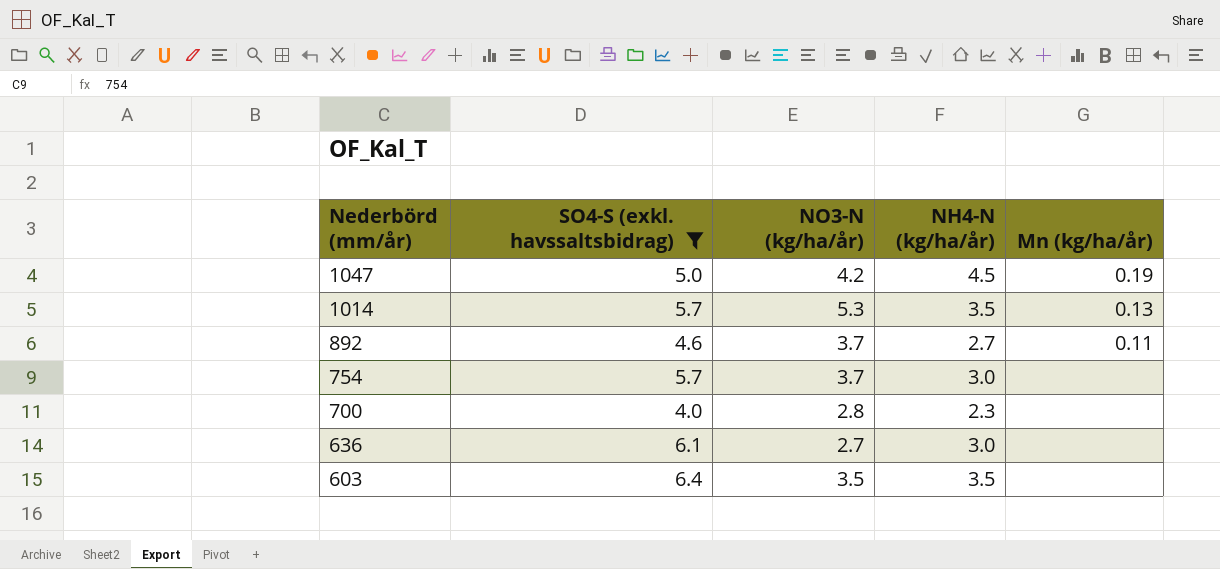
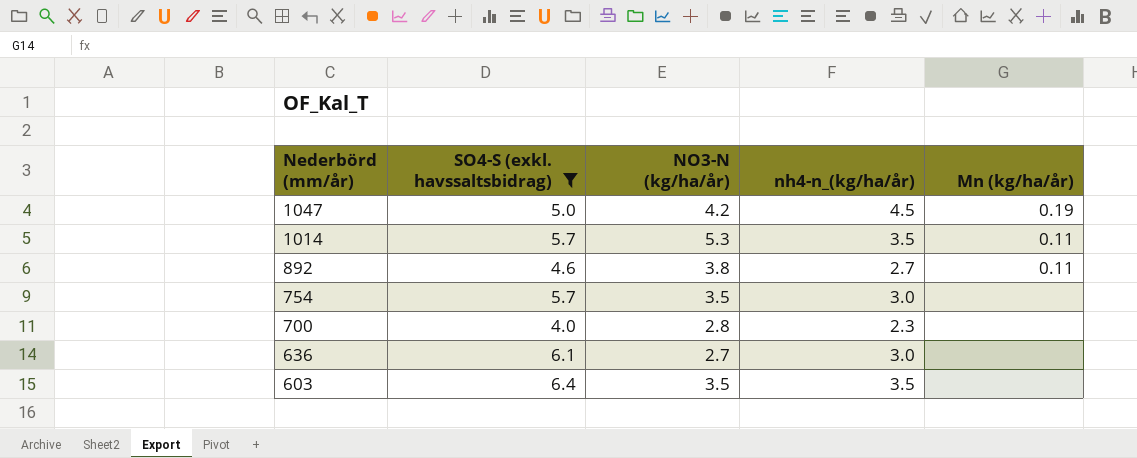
column name: NH4-N (kg/ha/år) -> nh4-n_(kg/ha/år)
1014 | Mn (kg/ha/år): 0.13 -> 0.11
892 | NO3-N (kg/ha/år): 3.7 -> 3.8
754 | NO3-N (kg/ha/år): 3.7 -> 3.5

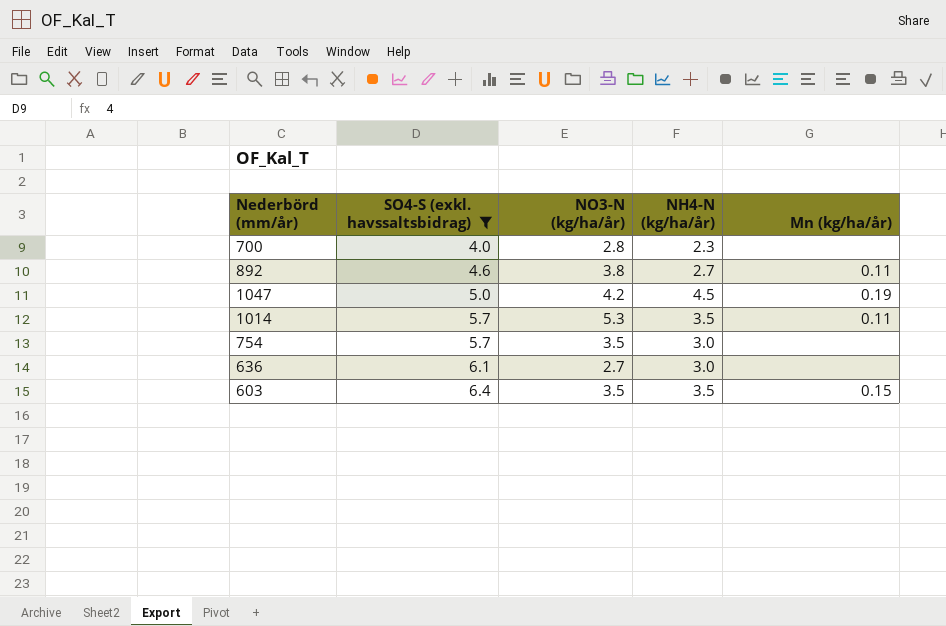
row order: Nederbörd (mm/år) descending -> SO4-S (exkl. havssaltsbidrag) ascending
column name: nh4-n_(kg/ha/år) -> NH4-N (kg/ha/år)
603 | Mn (kg/ha/år): none -> 0.15

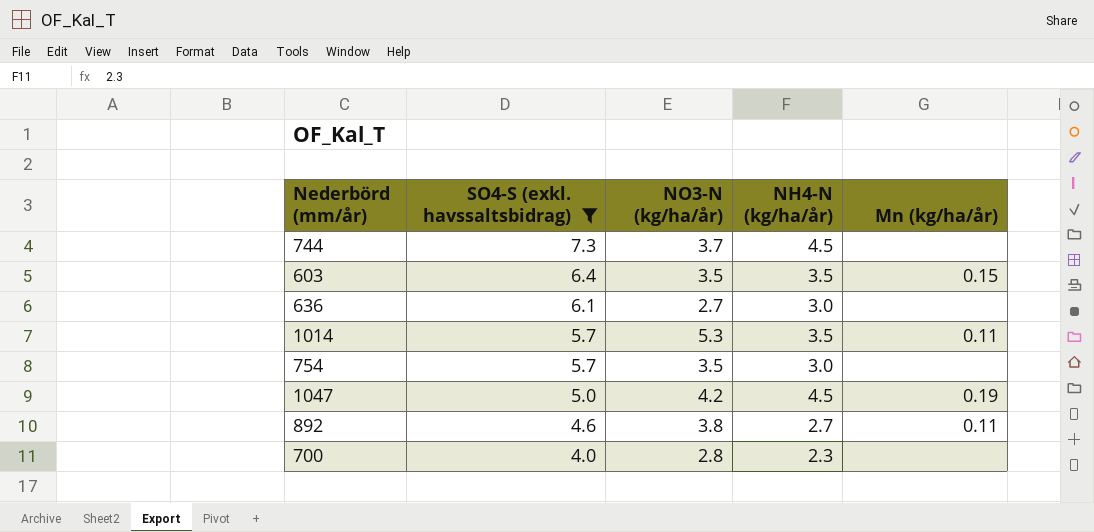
row order: SO4-S (exkl. havssaltsbidrag) ascending -> SO4-S (exkl. havssaltsbidrag) descending
row 744: none -> 7.3 | 3.7 | 4.5 | none

